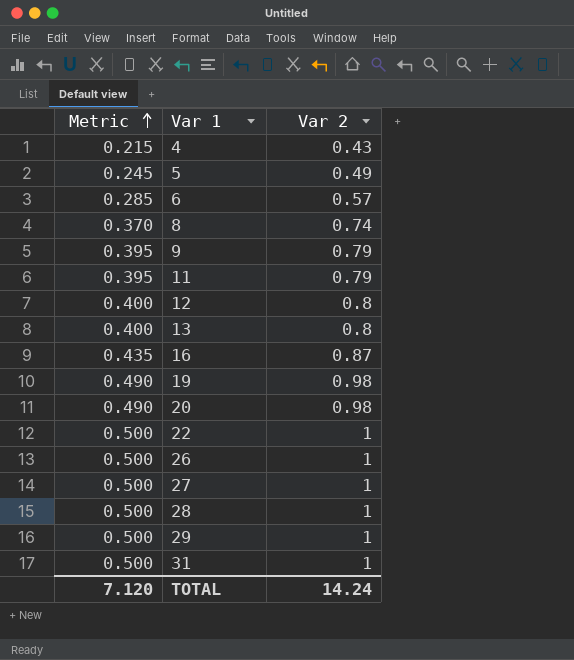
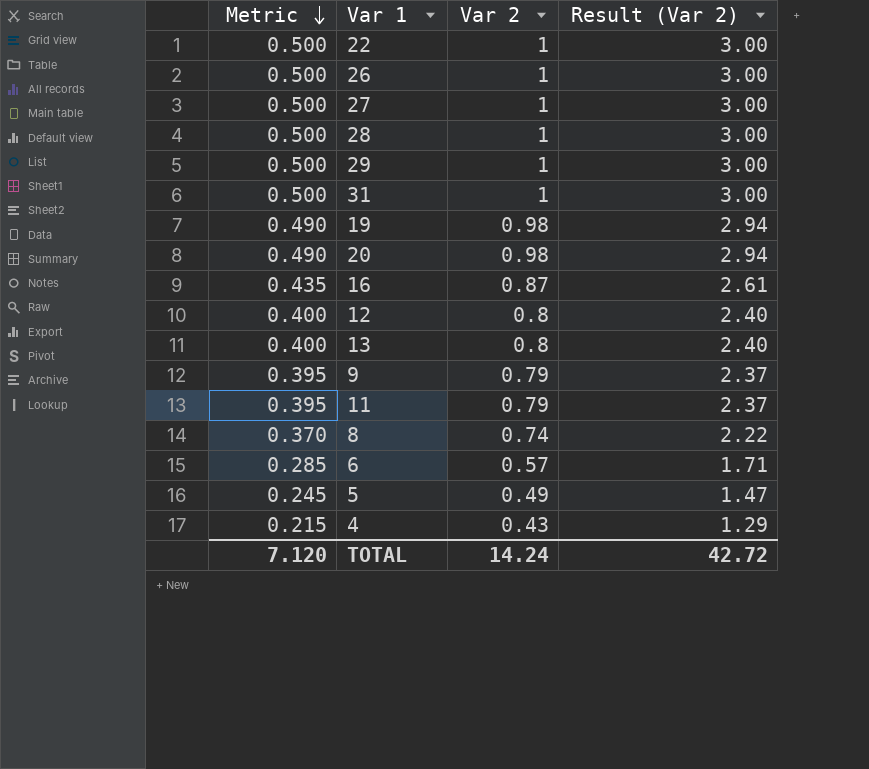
row order: Metric ascending -> Metric descending
column Result (Var 2) | formula: none -> [Var 2] * 3

